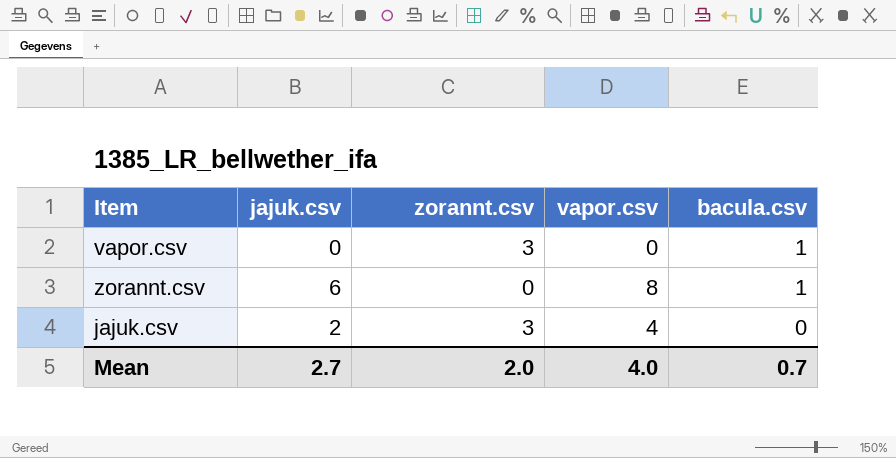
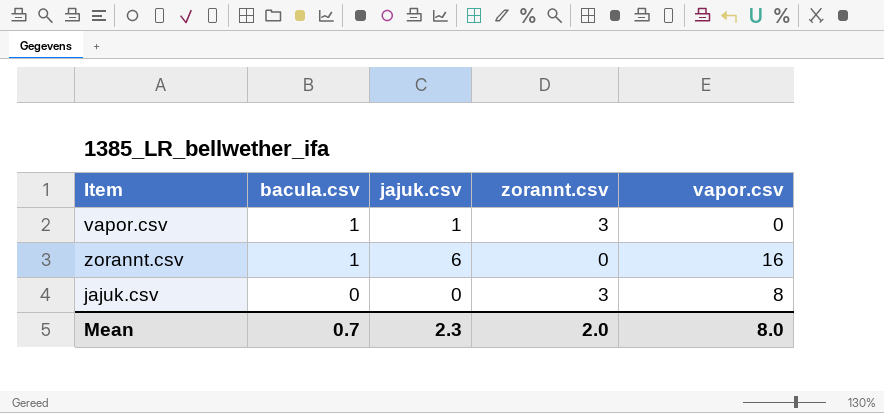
column bacula.csv | position: 5 -> 2
vapor.csv | jajuk.csv: 0 -> 1
zorannt.csv | vapor.csv: 8 -> 16
jajuk.csv | jajuk.csv: 2 -> 0
jajuk.csv | vapor.csv: 4 -> 8
Mean | jajuk.csv: 2.7 -> 2.3
Mean | vapor.csv: 4.0 -> 8.0

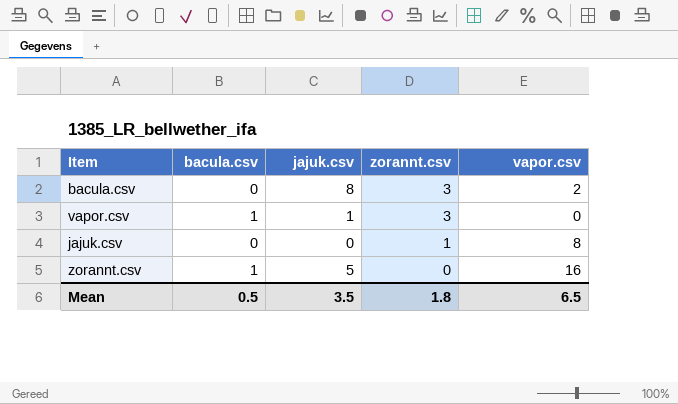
row order: bacula.csv descending -> zorannt.csv descending
row bacula.csv: none -> 0 | 8 | 3 | 2
jajuk.csv | zorannt.csv: 3 -> 1
zorannt.csv | jajuk.csv: 6 -> 5
Mean | bacula.csv: 0.7 -> 0.5
Mean | jajuk.csv: 2.3 -> 3.5
Mean | zorannt.csv: 2.0 -> 1.8
Mean | vapor.csv: 8.0 -> 6.5

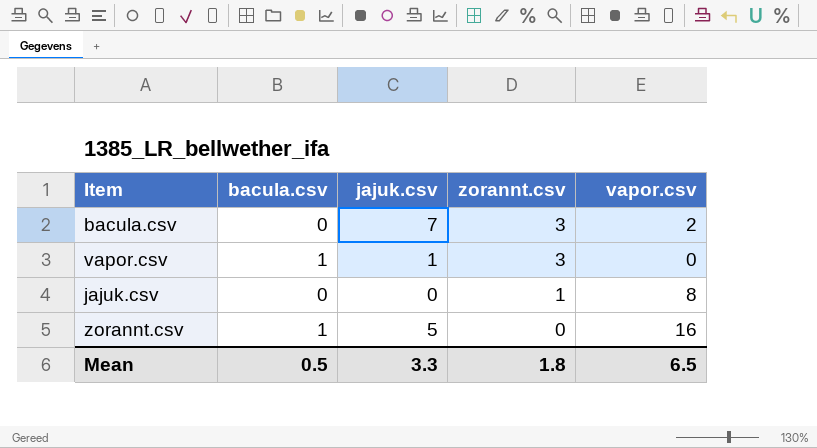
bacula.csv | jajuk.csv: 8 -> 7
Mean | jajuk.csv: 3.5 -> 3.3

